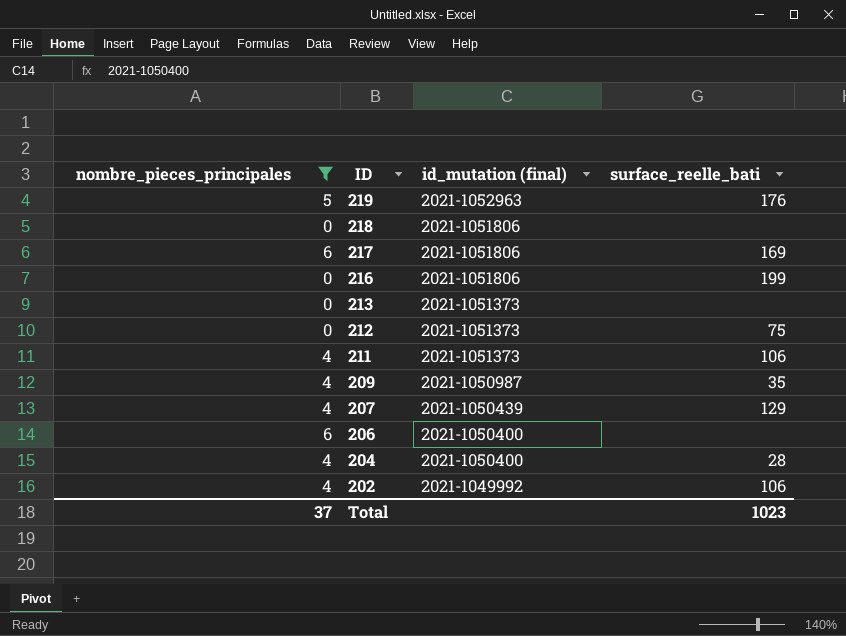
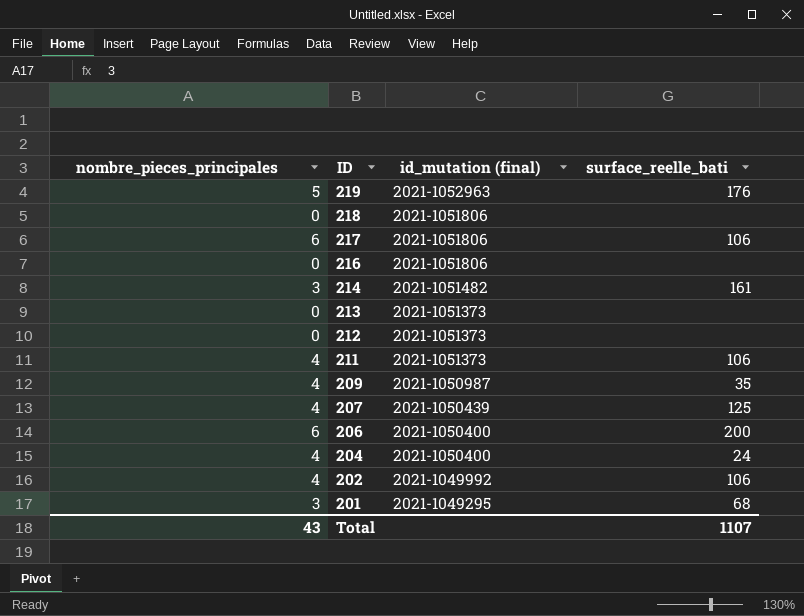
filter: nombre_pieces_principales != 3 -> none
217 | surface_reelle_bati: 169 -> 106
216 | surface_reelle_bati: 199 -> none
212 | surface_reelle_bati: 75 -> none
207 | surface_reelle_bati: 129 -> 125
206 | surface_reelle_bati: none -> 200
204 | surface_reelle_bati: 28 -> 24
Total | nombre_pieces_principales: 37 -> 43
Total | surface_reelle_bati: 1023 -> 1107

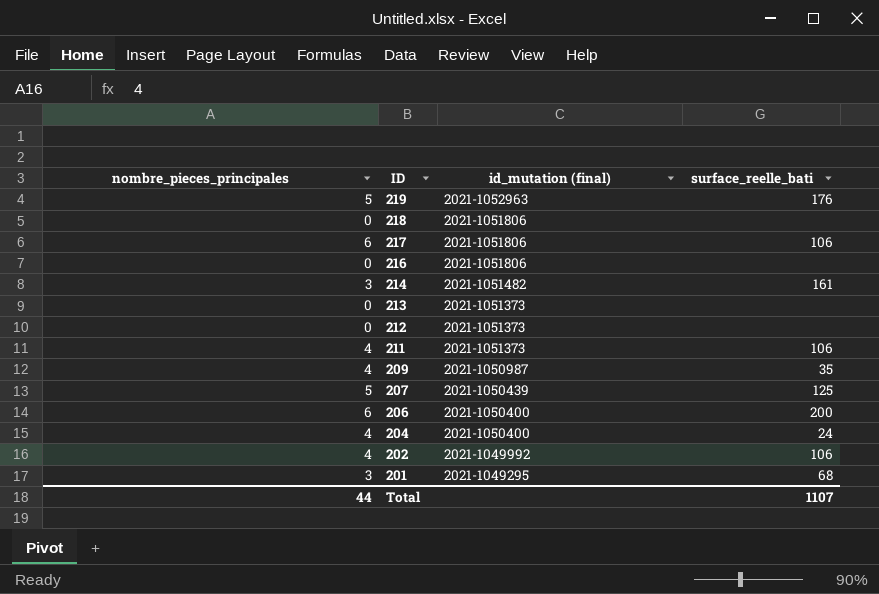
207 | nombre_pieces_principales: 4 -> 5
Total | nombre_pieces_principales: 43 -> 44

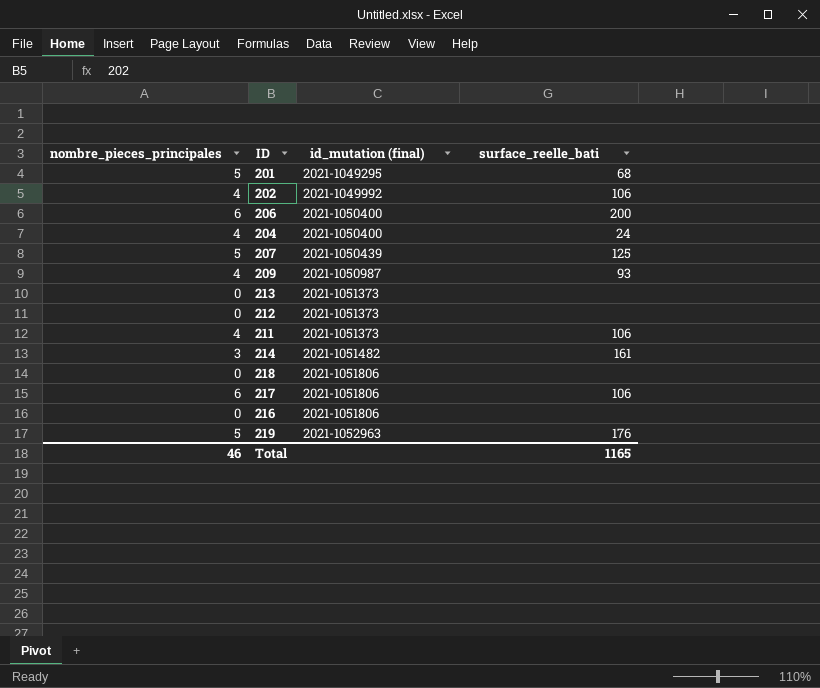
row order: ID descending -> id_mutation (final) ascending
201 | nombre_pieces_principales: 3 -> 5
209 | surface_reelle_bati: 35 -> 93
Total | nombre_pieces_principales: 44 -> 46
Total | surface_reelle_bati: 1107 -> 1165

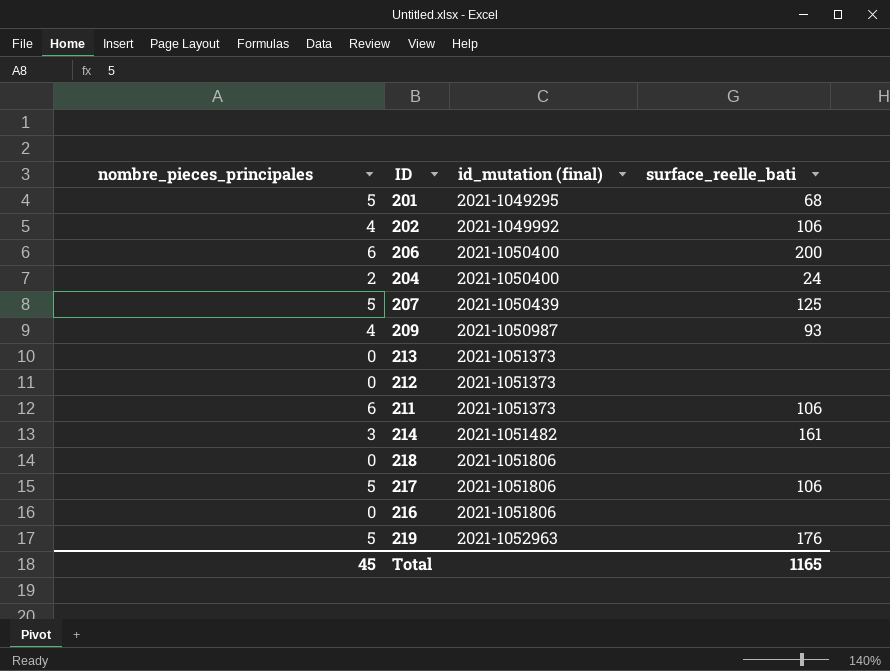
204 | nombre_pieces_principales: 4 -> 2
211 | nombre_pieces_principales: 4 -> 6
217 | nombre_pieces_principales: 6 -> 5
Total | nombre_pieces_principales: 46 -> 45

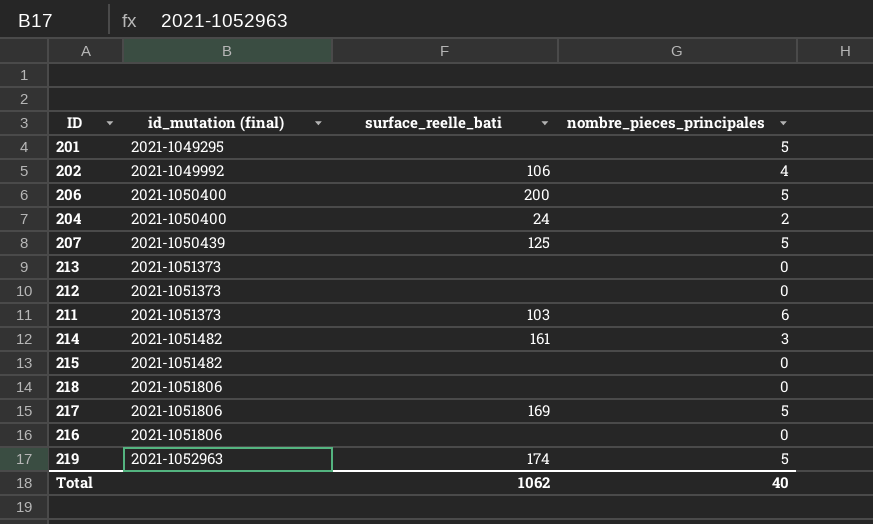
column nombre_pieces_principales | position: 1 -> 4
row 209: 4 | 2021-1050987 | 93 -> none
201 | surface_reelle_bati: 68 -> none
206 | nombre_pieces_principales: 6 -> 5
211 | surface_reelle_bati: 106 -> 103
row 215: none -> 2021-1051482 | none | 0
217 | surface_reelle_bati: 106 -> 169
219 | surface_reelle_bati: 176 -> 174
Total | surface_reelle_bati: 1165 -> 1062
Total | nombre_pieces_principales: 45 -> 40

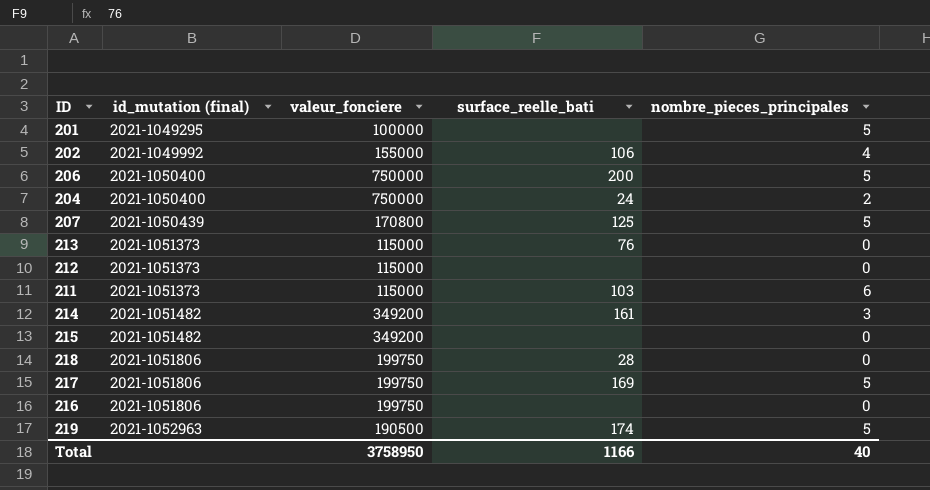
column valeur_fonciere | position: none -> 3
213 | surface_reelle_bati: none -> 76
218 | surface_reelle_bati: none -> 28
Total | surface_reelle_bati: 1062 -> 1166

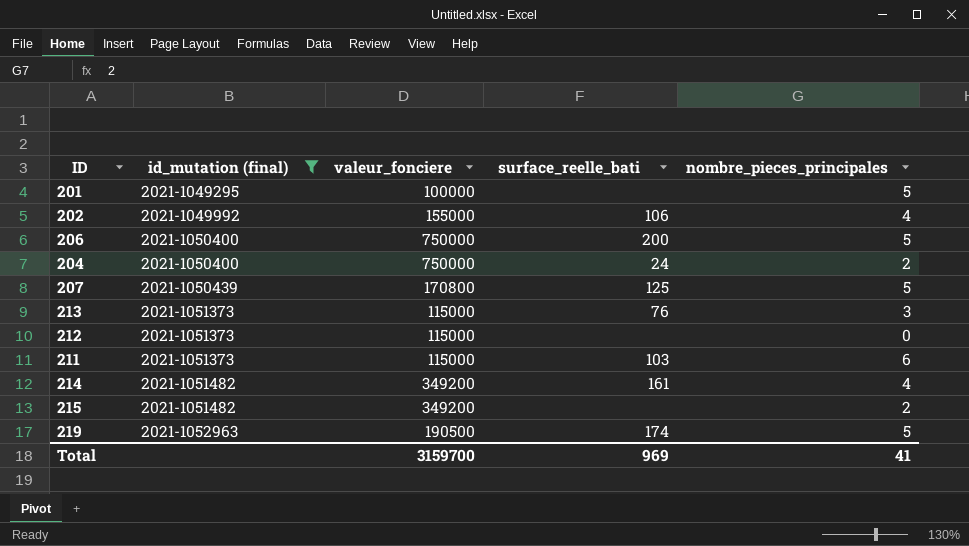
filter: none -> id_mutation (final) != 2021-1051806
213 | nombre_pieces_principales: 0 -> 3
214 | nombre_pieces_principales: 3 -> 4
215 | nombre_pieces_principales: 0 -> 2
Total | valeur_fonciere: 3758950 -> 3159700
Total | surface_reelle_bati: 1166 -> 969
Total | nombre_pieces_principales: 40 -> 41

